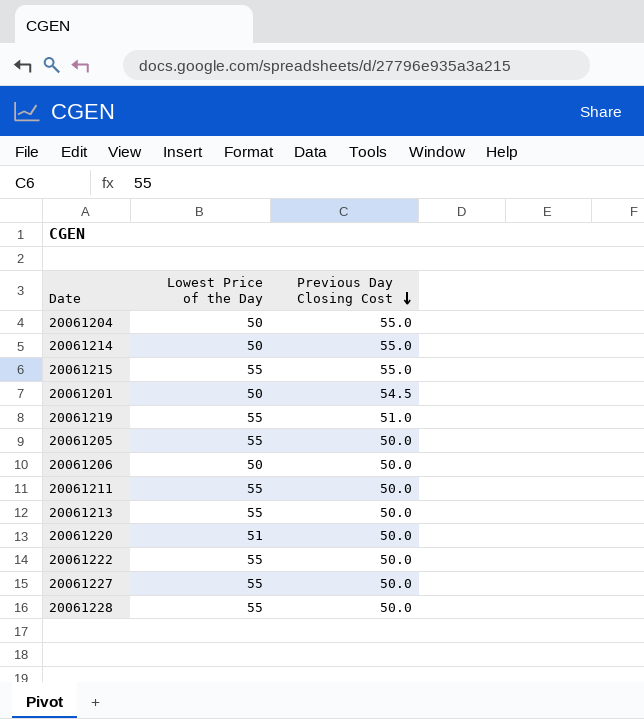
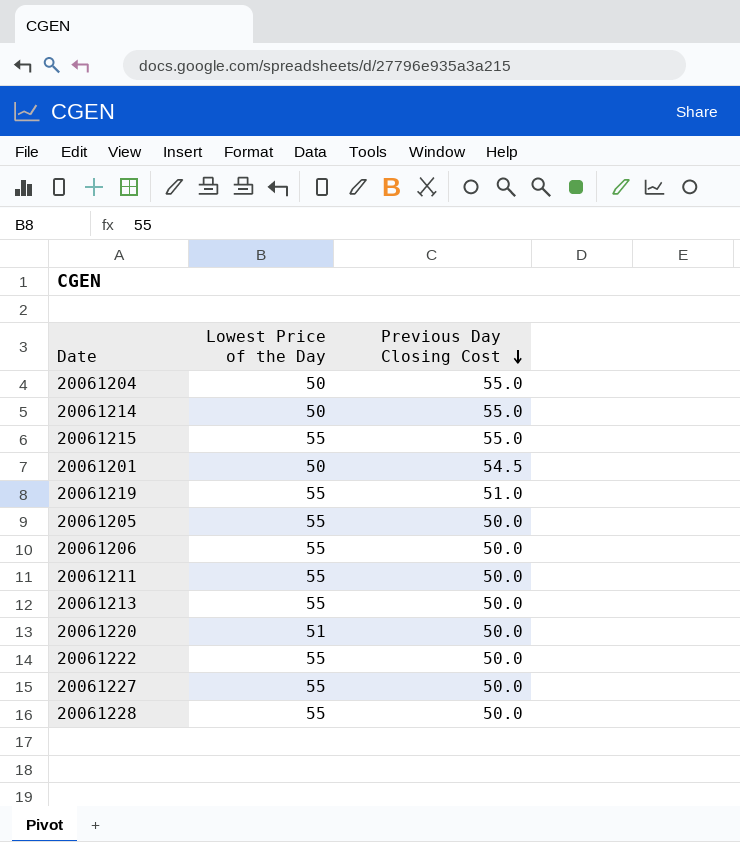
20061206 | Lowest Price of the Day: 50 -> 55

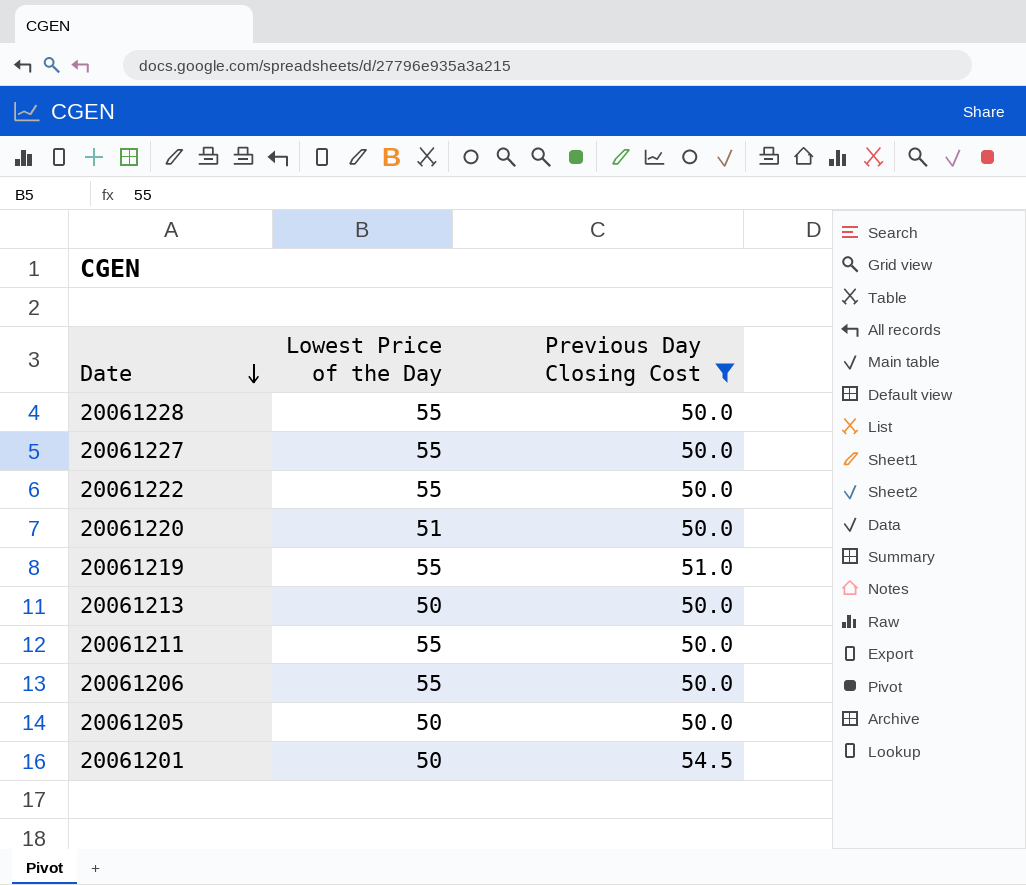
filter: none -> Previous Day Closing Cost != 55.0
row order: Previous Day Closing Cost descending -> Date descending
20061213 | Lowest Price of the Day: 55 -> 50
20061205 | Lowest Price of the Day: 55 -> 50

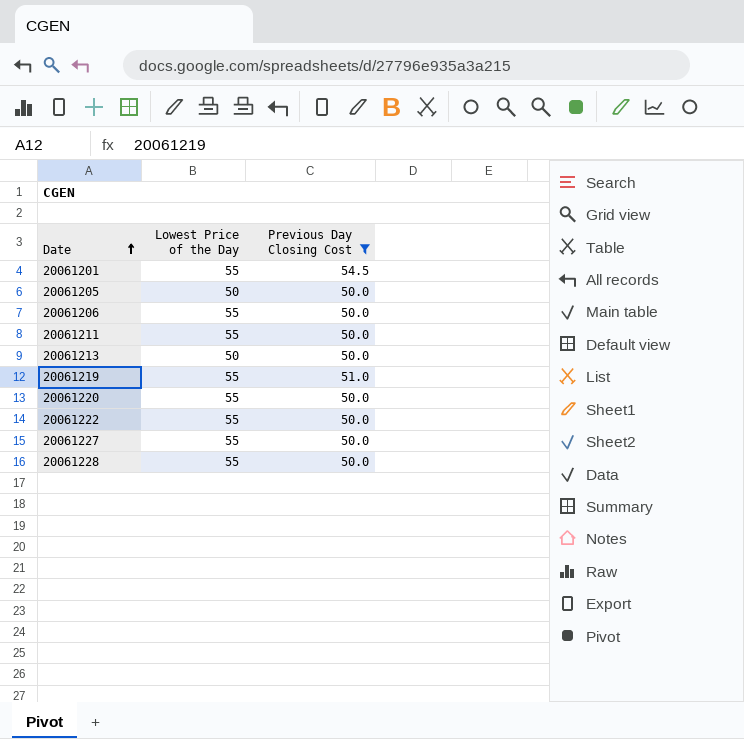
row order: Date descending -> Date ascending
20061201 | Lowest Price of the Day: 50 -> 55
20061220 | Lowest Price of the Day: 51 -> 55

